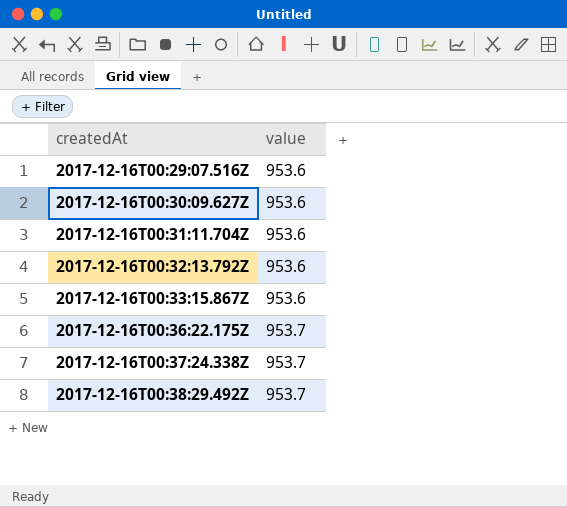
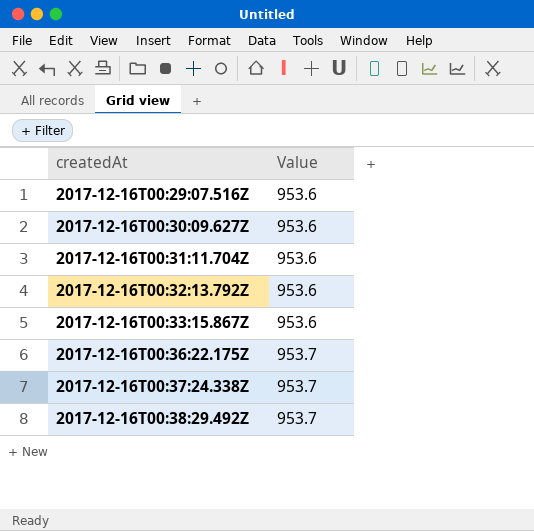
column name: value -> Value

